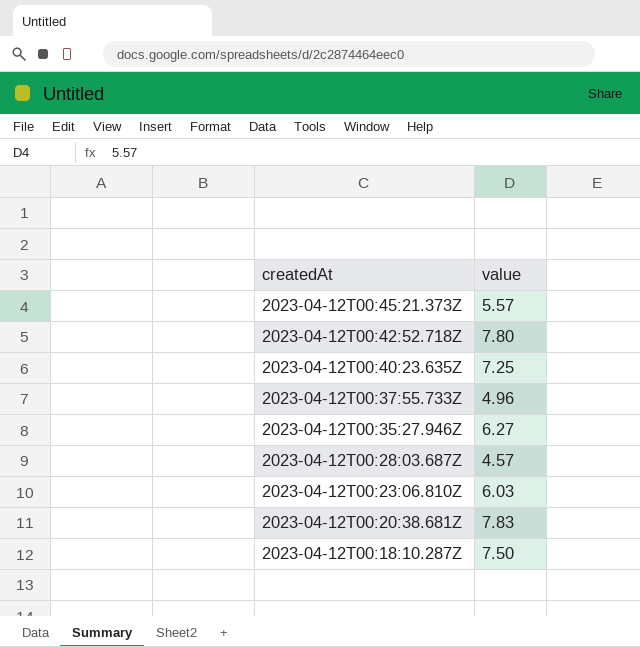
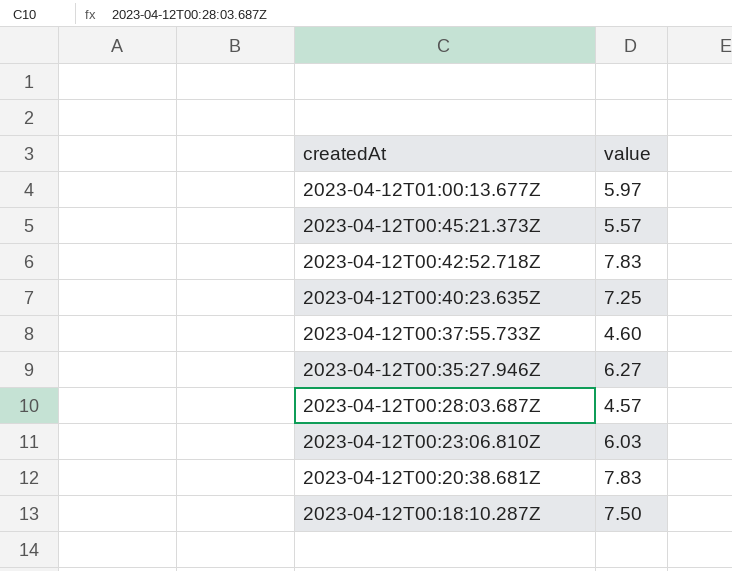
row 2023-04-12T01:00:13.677Z: none -> 5.97
2023-04-12T00:42:52.718Z | value: 7.80 -> 7.83
2023-04-12T00:37:55.733Z | value: 4.96 -> 4.60

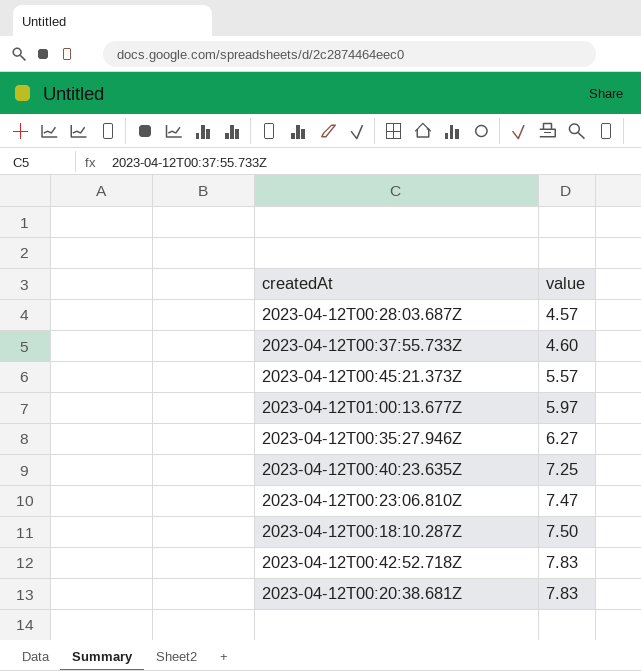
row order: createdAt descending -> value ascending
2023-04-12T00:23:06.810Z | value: 6.03 -> 7.47

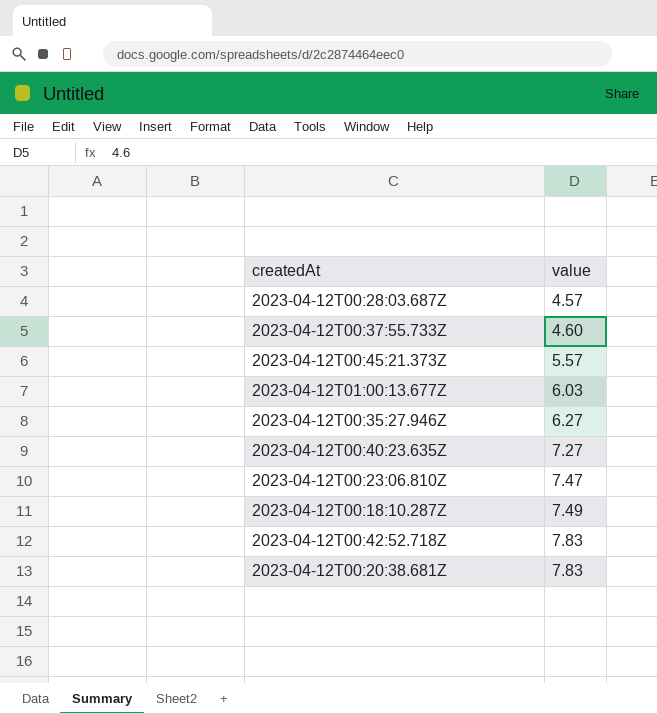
2023-04-12T01:00:13.677Z | value: 5.97 -> 6.03
2023-04-12T00:40:23.635Z | value: 7.25 -> 7.27
2023-04-12T00:18:10.287Z | value: 7.50 -> 7.49

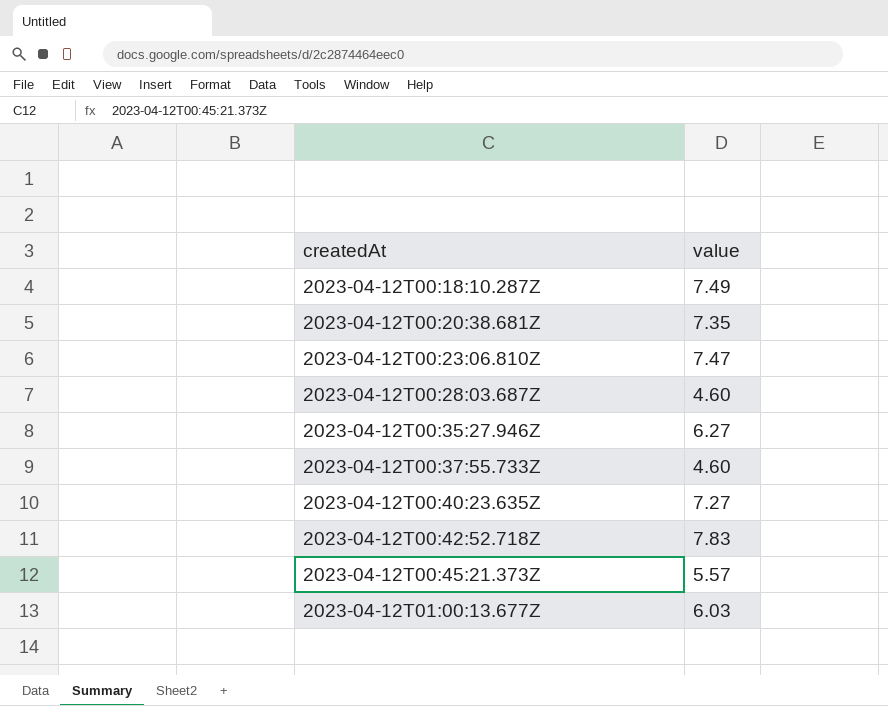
row order: value ascending -> createdAt ascending
2023-04-12T00:20:38.681Z | value: 7.83 -> 7.35
2023-04-12T00:28:03.687Z | value: 4.57 -> 4.60

